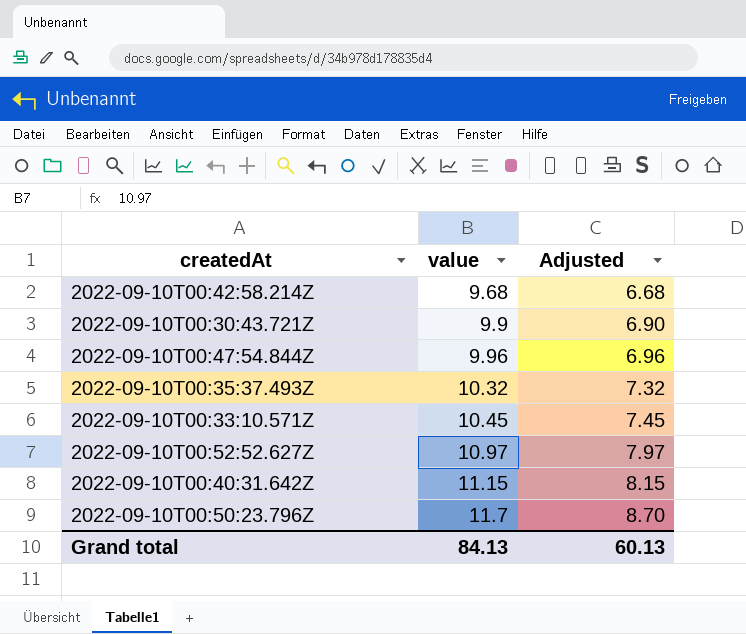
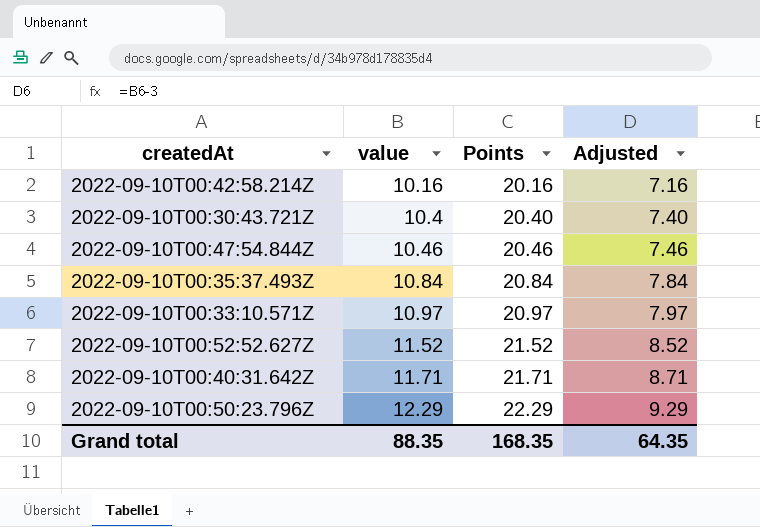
column Points | formula: none -> [value] + 10
2022-09-10T00:42:58.214Z | value: 9.68 -> 10.16
2022-09-10T00:42:58.214Z | Adjusted: 6.68 -> 7.16
2022-09-10T00:30:43.721Z | value: 9.9 -> 10.4
2022-09-10T00:30:43.721Z | Adjusted: 6.90 -> 7.40
2022-09-10T00:47:54.844Z | value: 9.96 -> 10.46
2022-09-10T00:47:54.844Z | Adjusted: 6.96 -> 7.46
2022-09-10T00:35:37.493Z | value: 10.32 -> 10.84
2022-09-10T00:35:37.493Z | Adjusted: 7.32 -> 7.84
2022-09-10T00:33:10.571Z | value: 10.45 -> 10.97
2022-09-10T00:33:10.571Z | Adjusted: 7.45 -> 7.97
2022-09-10T00:52:52.627Z | value: 10.97 -> 11.52
2022-09-10T00:52:52.627Z | Adjusted: 7.97 -> 8.52
2022-09-10T00:40:31.642Z | value: 11.15 -> 11.71
2022-09-10T00:40:31.642Z | Adjusted: 8.15 -> 8.71
2022-09-10T00:50:23.796Z | value: 11.7 -> 12.29
2022-09-10T00:50:23.796Z | Adjusted: 8.70 -> 9.29
Grand total | value: 84.13 -> 88.35
Grand total | Adjusted: 60.13 -> 64.35

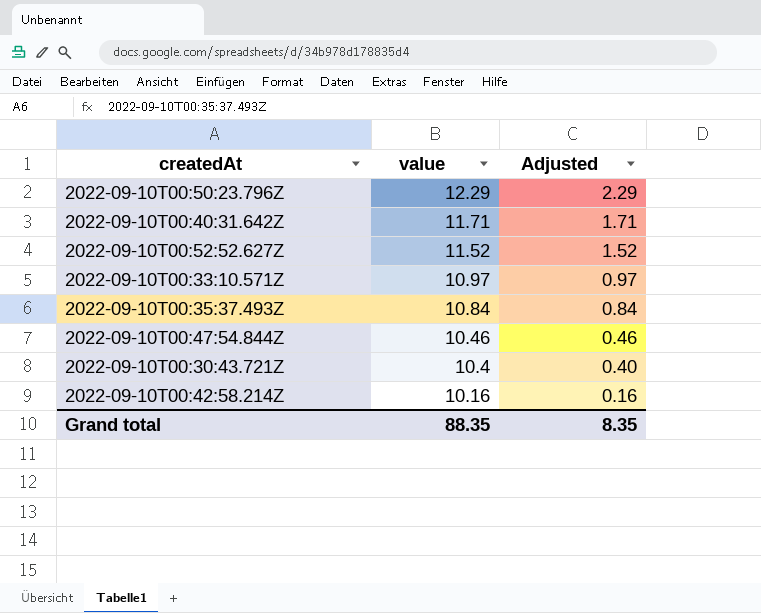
row order: value ascending -> value descending
column Points | formula: [value] + 10 -> none
column Adjusted | formula: [value] - 3 -> [value] - 10
Grand total | Adjusted: 64.35 -> 8.35

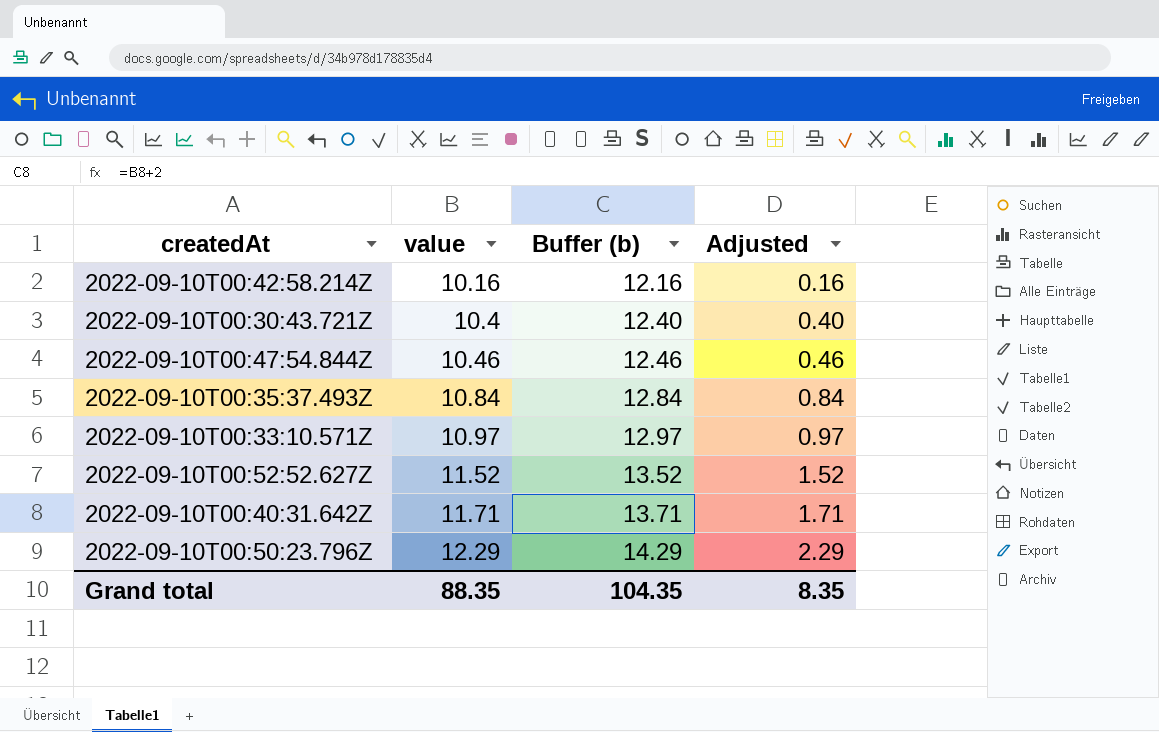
row order: value descending -> value ascending
column Buffer (b) | formula: none -> [value] + 2

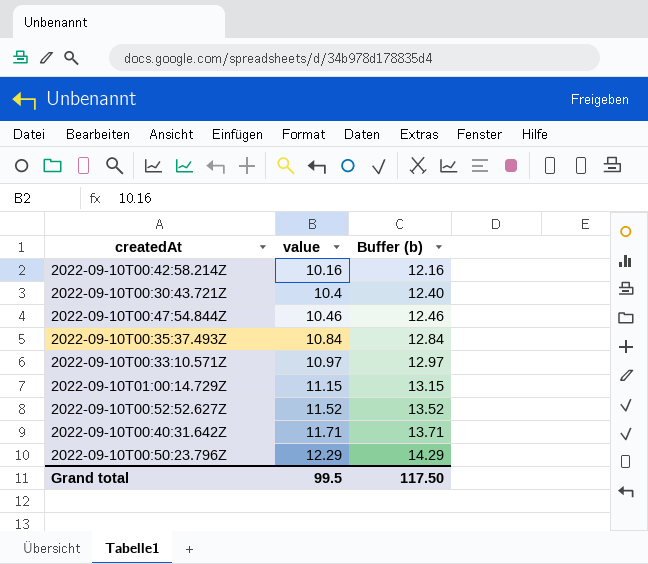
column Adjusted | formula: [value] - 10 -> none
row 2022-09-10T01:00:14.729Z: none -> 11.15 | 13.15
Grand total | value: 88.35 -> 99.5
Grand total | Buffer (b): 104.35 -> 117.50

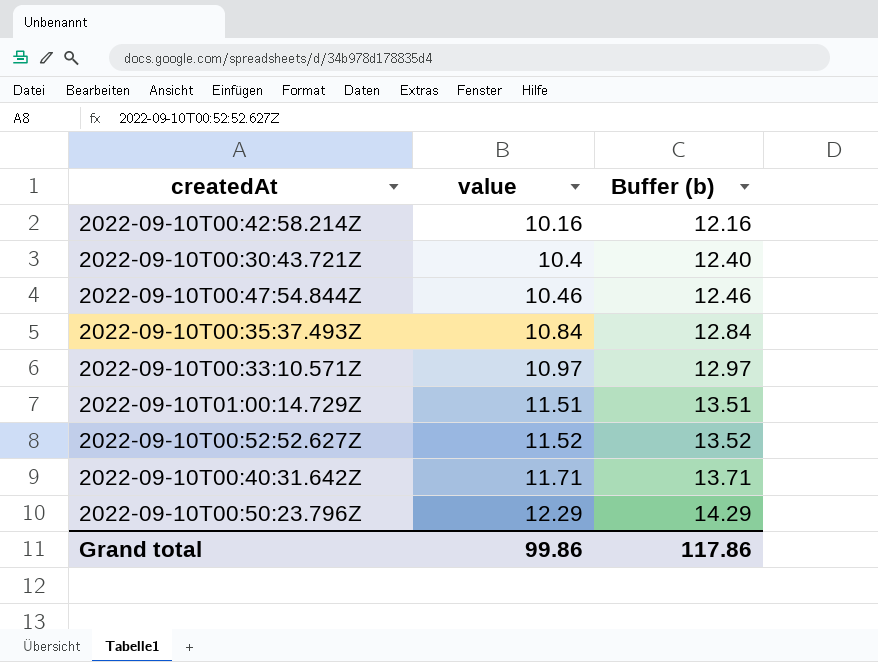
2022-09-10T01:00:14.729Z | value: 11.15 -> 11.51
2022-09-10T01:00:14.729Z | Buffer (b): 13.15 -> 13.51
Grand total | value: 99.5 -> 99.86
Grand total | Buffer (b): 117.50 -> 117.86

